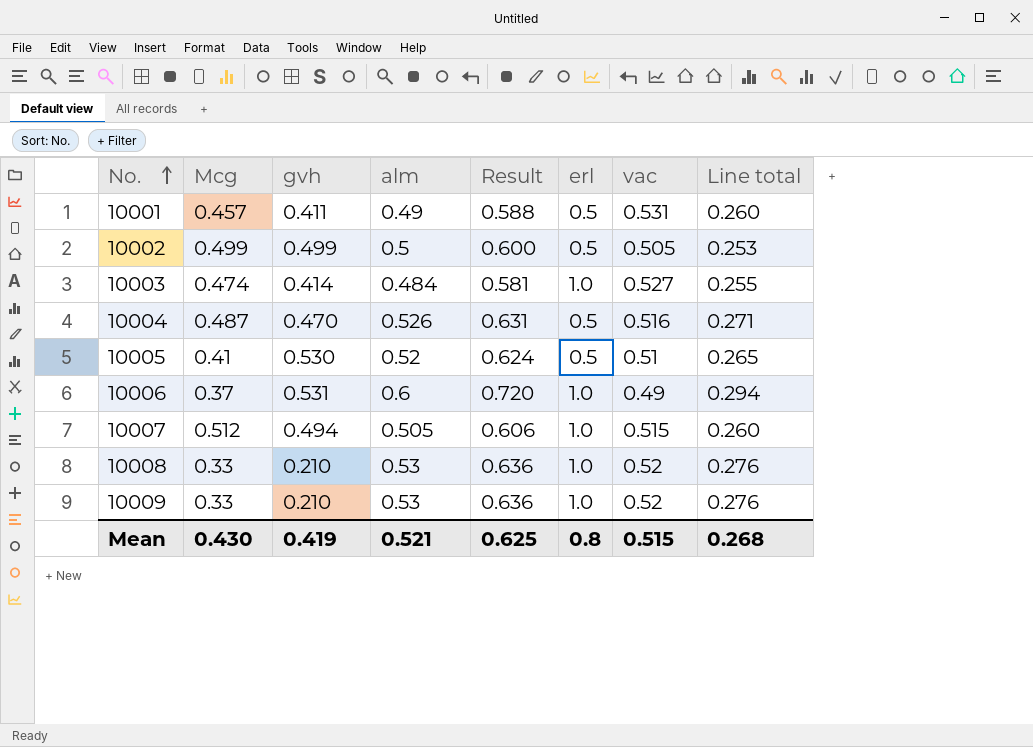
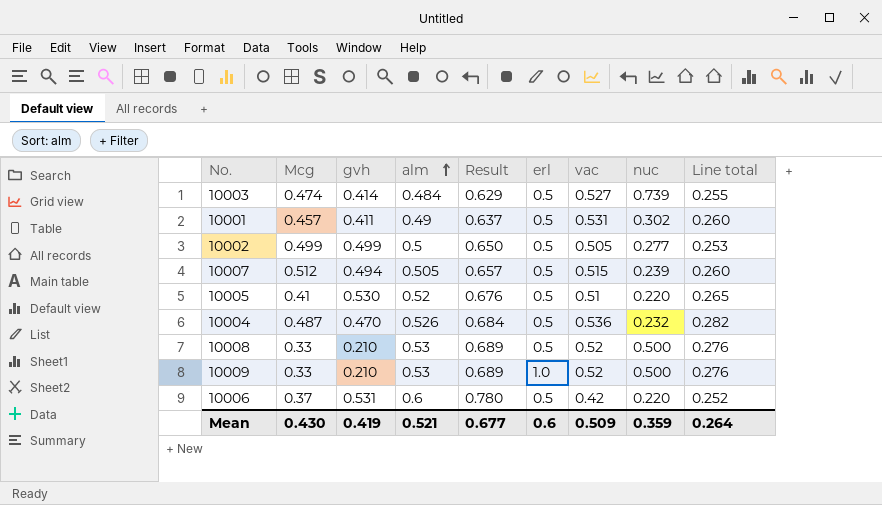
row order: No. ascending -> alm ascending
column Result | formula: [alm] * 1.2 -> [alm] * 1.3
column nuc | position: none -> 8
10003 | erl: 1.0 -> 0.5
10007 | erl: 1.0 -> 0.5
10004 | vac: 0.516 -> 0.536
10004 | Line total: 0.271 -> 0.282
10008 | erl: 1.0 -> 0.5
10006 | erl: 1.0 -> 0.5
10006 | vac: 0.49 -> 0.42
10006 | Line total: 0.294 -> 0.252
Mean | Result: 0.625 -> 0.677
Mean | erl: 0.8 -> 0.6
Mean | vac: 0.515 -> 0.509
Mean | Line total: 0.268 -> 0.264

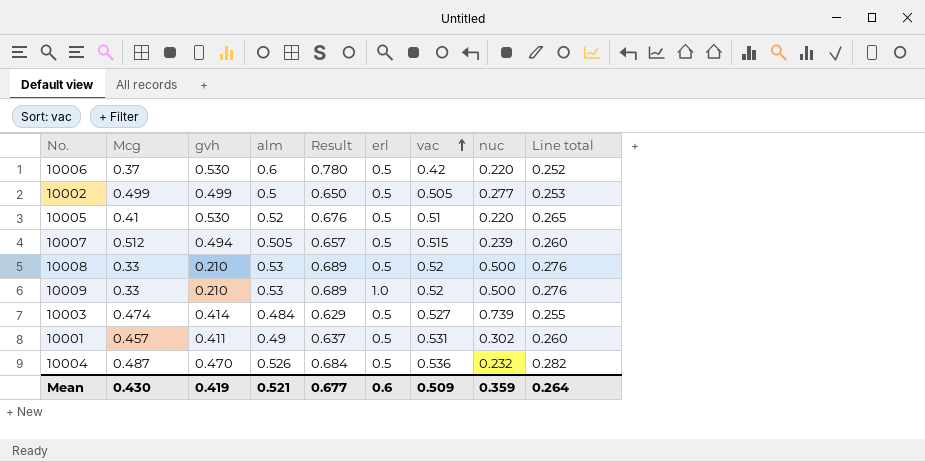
row order: alm ascending -> vac ascending
10006 | gvh: 0.531 -> 0.530

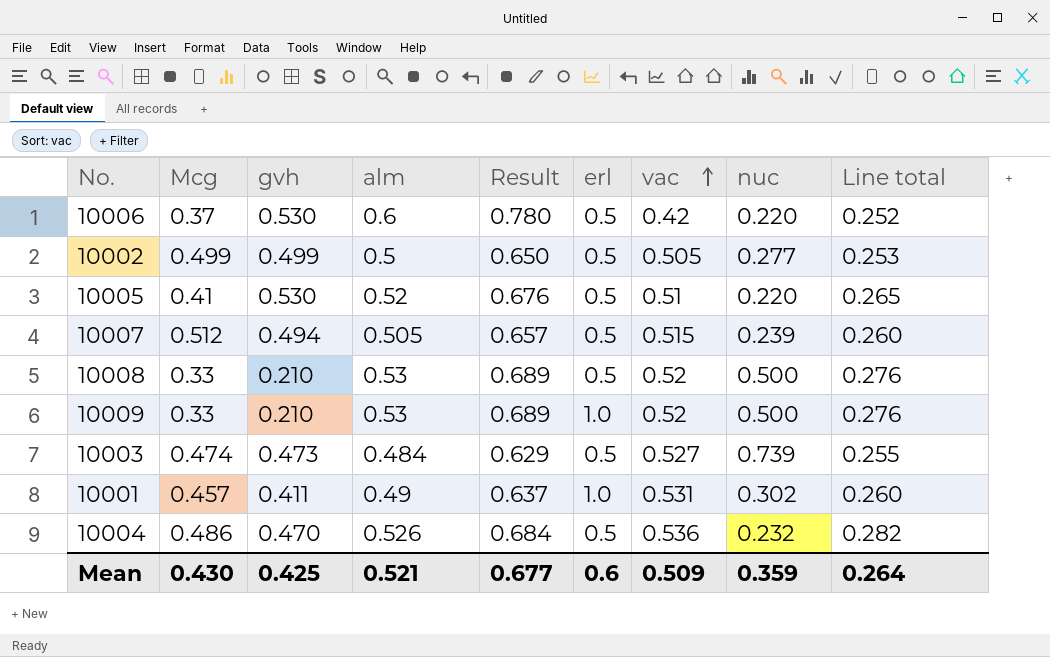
10003 | gvh: 0.414 -> 0.473
10001 | erl: 0.5 -> 1.0
10004 | Mcg: 0.487 -> 0.486
Mean | gvh: 0.419 -> 0.425

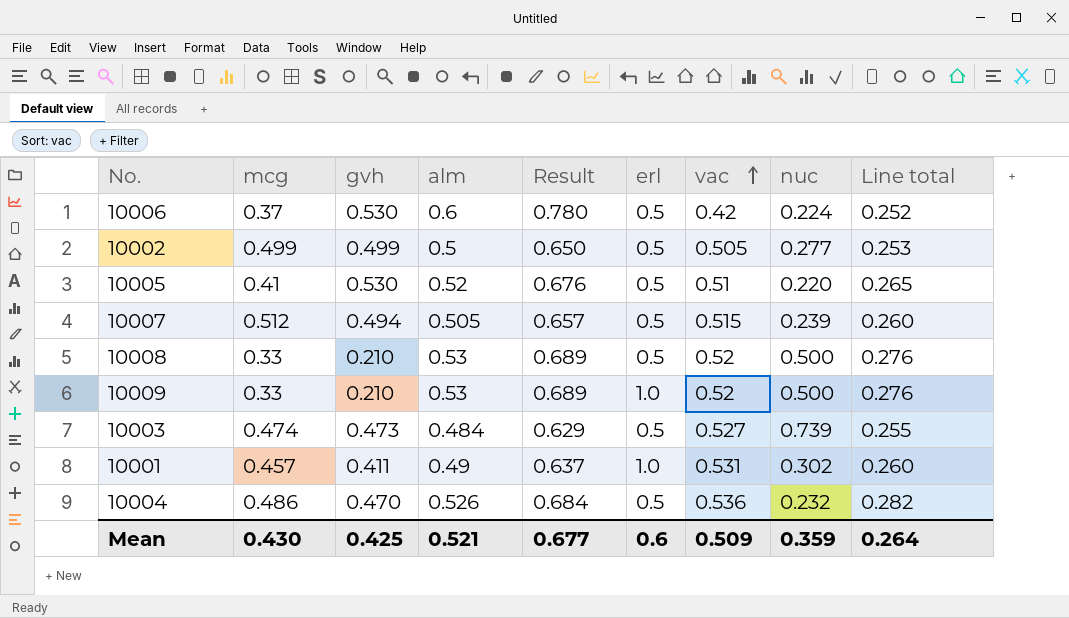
column name: Mcg -> mcg
10006 | nuc: 0.220 -> 0.224

